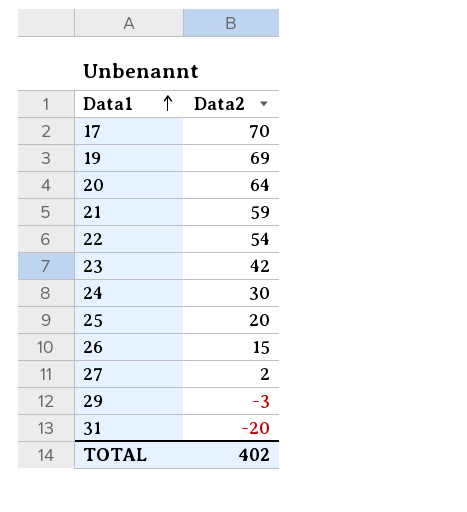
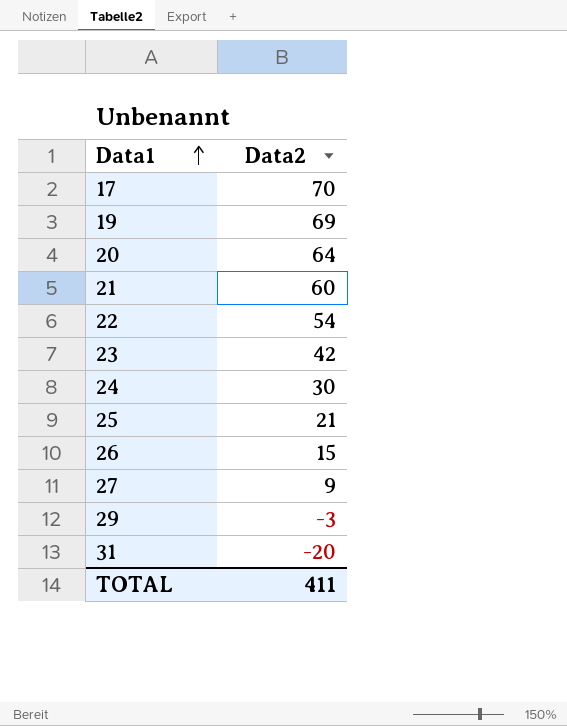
21 | Data2: 59 -> 60
25 | Data2: 20 -> 21
27 | Data2: 2 -> 9
TOTAL | Data2: 402 -> 411

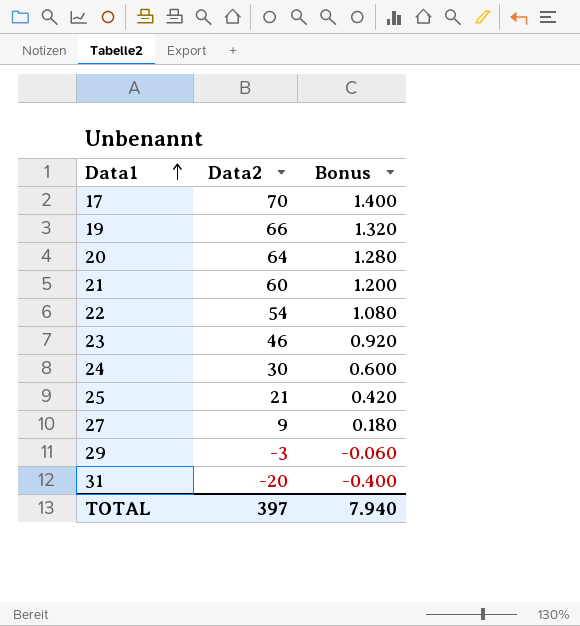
column Bonus | formula: none -> [Data2] * 0.02
row 26: 15 -> none
19 | Data2: 69 -> 66
23 | Data2: 42 -> 46
TOTAL | Data2: 411 -> 397

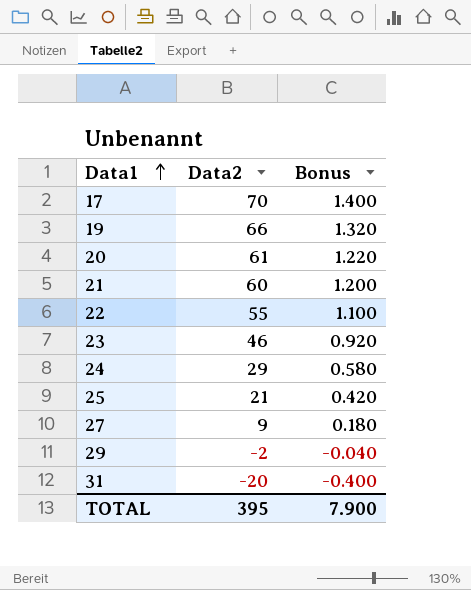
20 | Data2: 64 -> 61
20 | Bonus: 1.280 -> 1.220
22 | Data2: 54 -> 55
22 | Bonus: 1.080 -> 1.100
24 | Data2: 30 -> 29
24 | Bonus: 0.600 -> 0.580
29 | Data2: -3 -> -2
29 | Bonus: -0.060 -> -0.040
TOTAL | Data2: 397 -> 395
TOTAL | Bonus: 7.940 -> 7.900

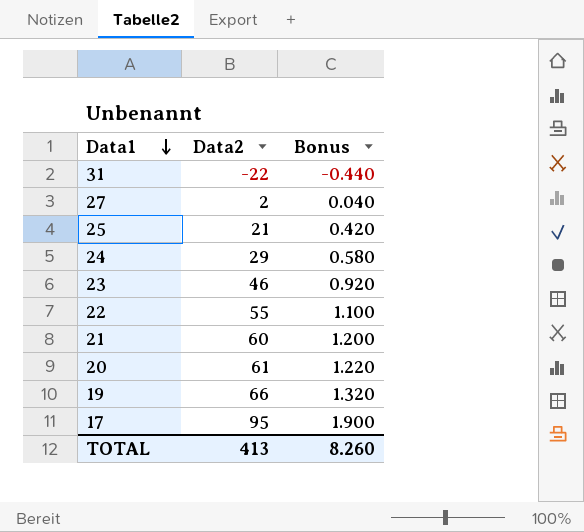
row order: Data1 ascending -> Data1 descending
row 29: -2 | -0.040 -> none
31 | Data2: -20 -> -22
31 | Bonus: -0.400 -> -0.440
27 | Data2: 9 -> 2
27 | Bonus: 0.180 -> 0.040
17 | Data2: 70 -> 95
17 | Bonus: 1.400 -> 1.900
TOTAL | Data2: 395 -> 413
TOTAL | Bonus: 7.900 -> 8.260

